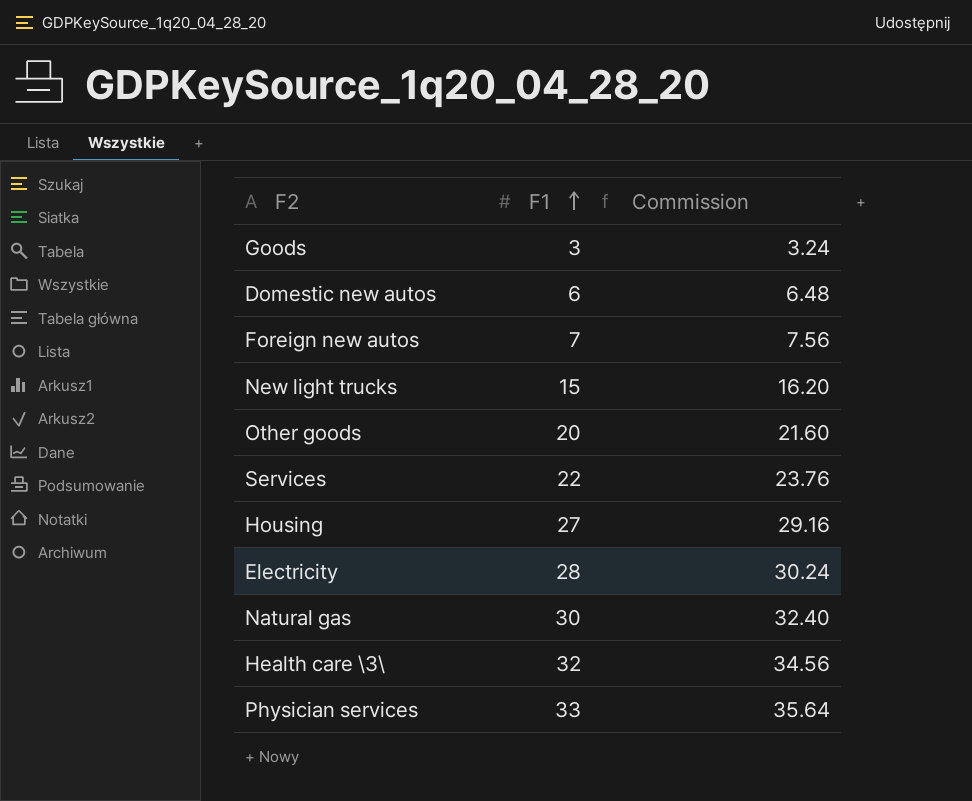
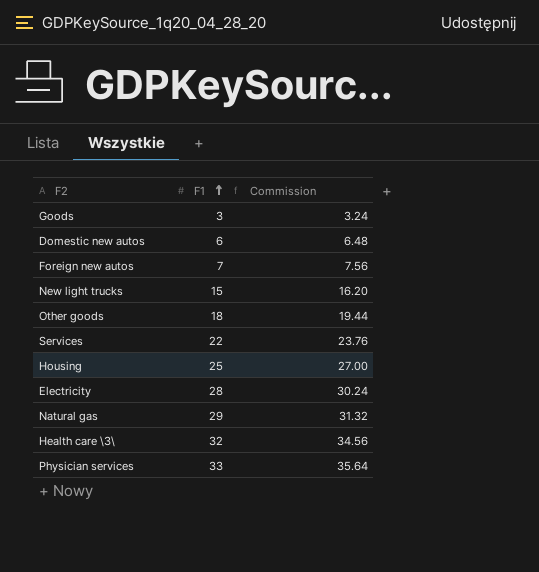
Other goods | F1: 20 -> 18
Other goods | Commission: 21.60 -> 19.44
Housing | F1: 27 -> 25
Housing | Commission: 29.16 -> 27.00
Natural gas | F1: 30 -> 29
Natural gas | Commission: 32.40 -> 31.32

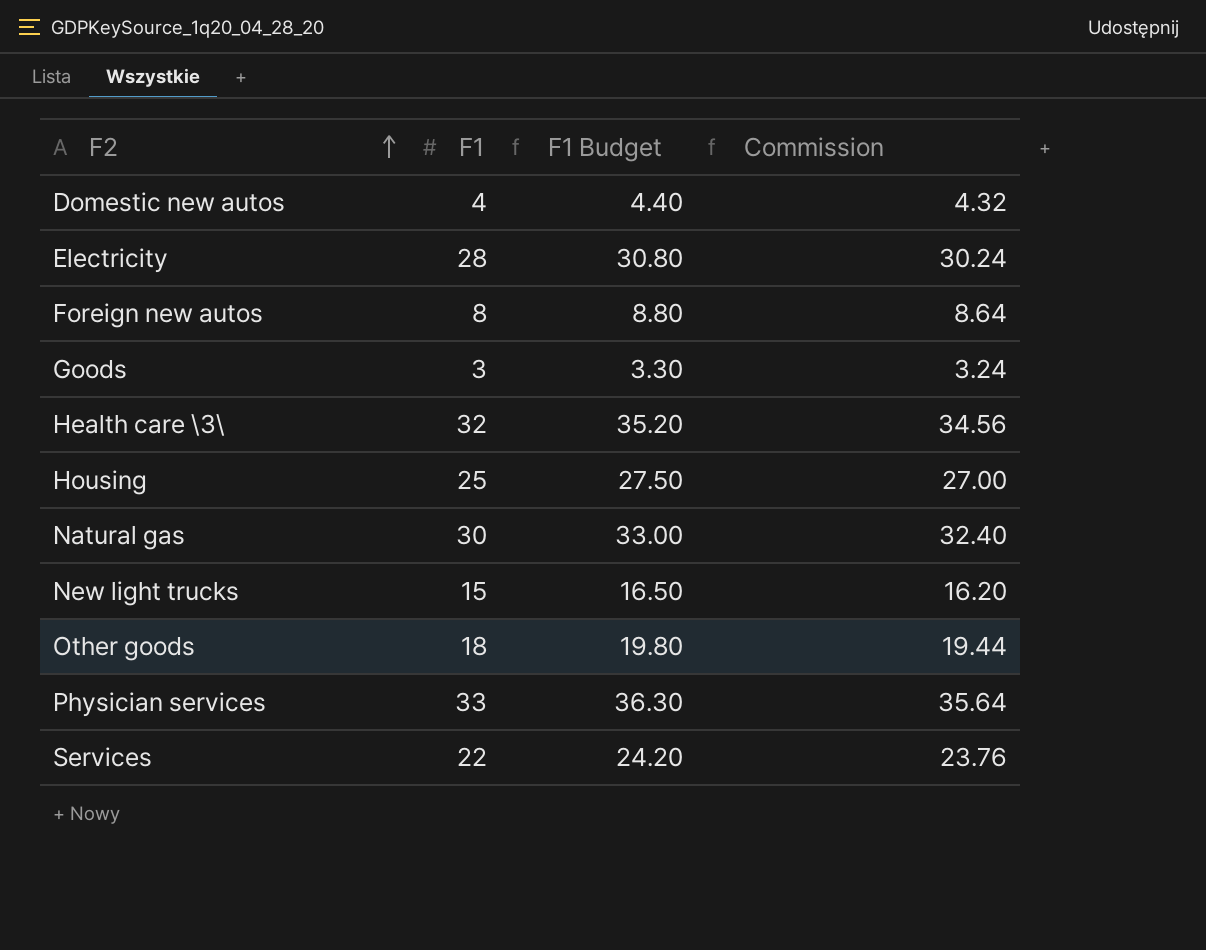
row order: F1 ascending -> F2 ascending
column F1 Budget | formula: none -> [F1] * 1.1
Domestic new autos | F1: 6 -> 4
Domestic new autos | Commission: 6.48 -> 4.32
Foreign new autos | F1: 7 -> 8
Foreign new autos | Commission: 7.56 -> 8.64
Natural gas | F1: 29 -> 30
Natural gas | Commission: 31.32 -> 32.40

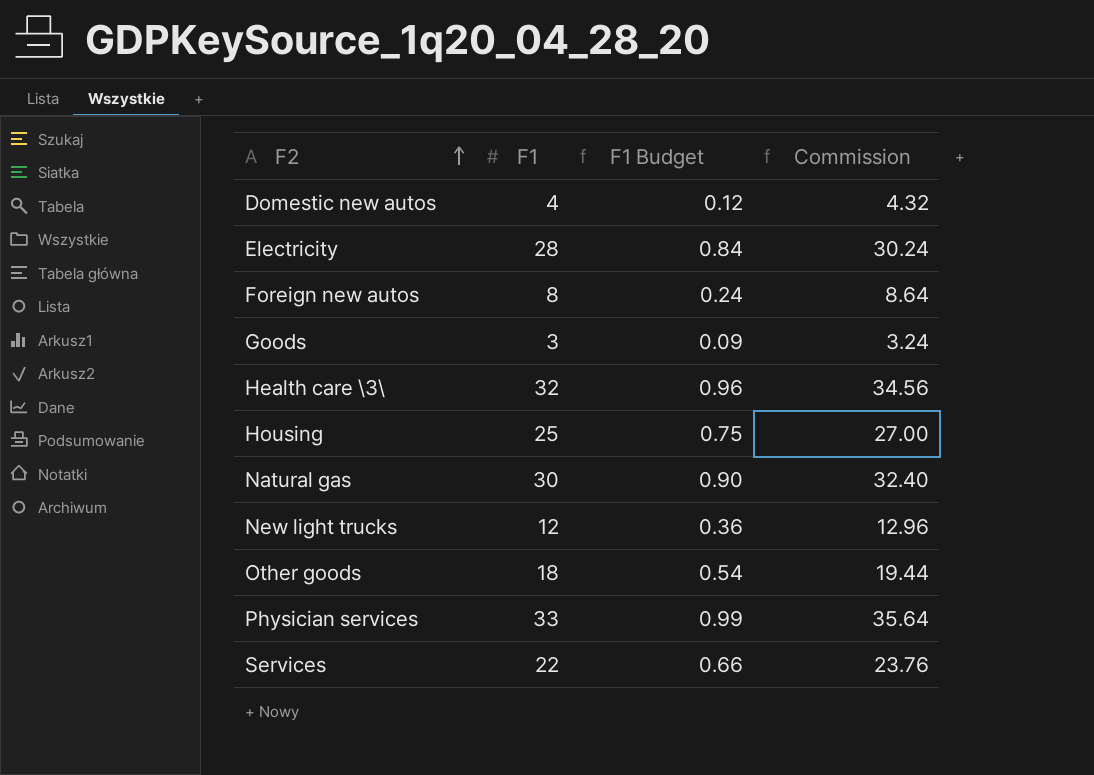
column F1 Budget | formula: [F1] * 1.1 -> [F1] * 0.03
New light trucks | F1: 15 -> 12
New light trucks | Commission: 16.20 -> 12.96

